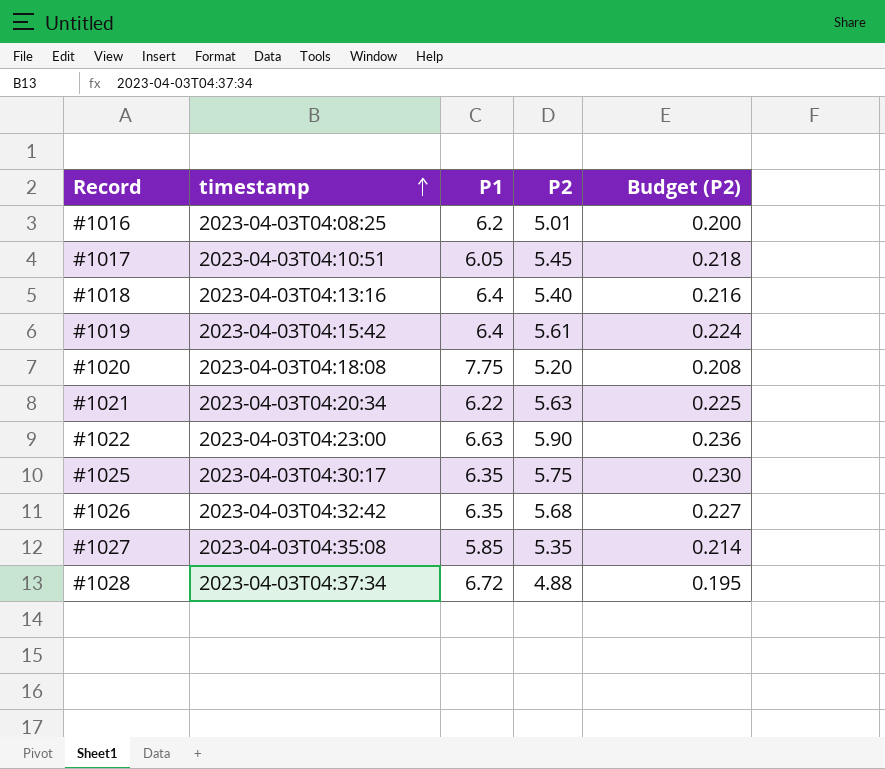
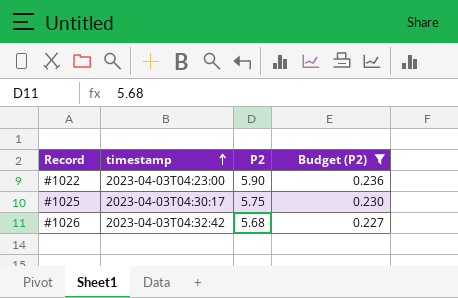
filter: none -> Budget (P2) >= 0.227
column P1 | position: 3 -> none

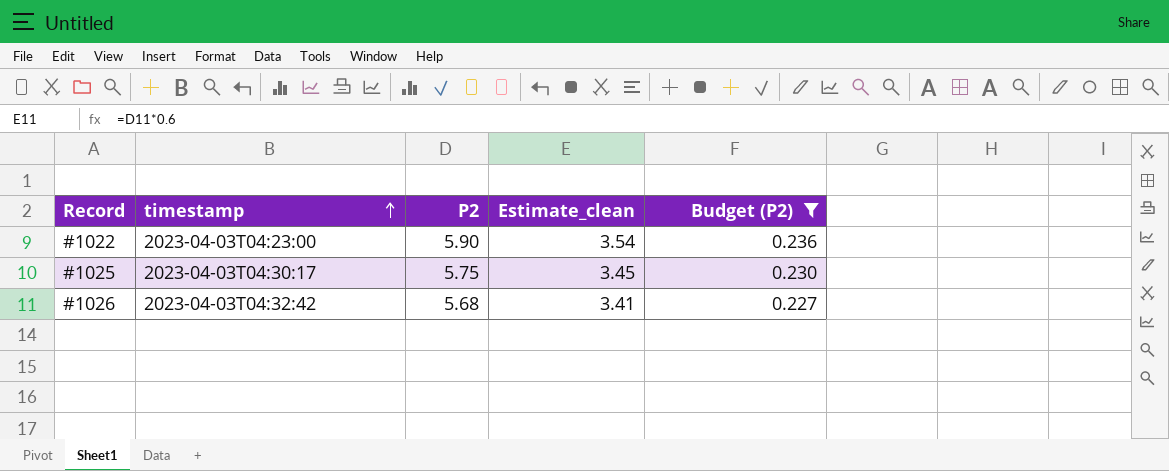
column Estimate_clean | formula: none -> [P2] * 0.6

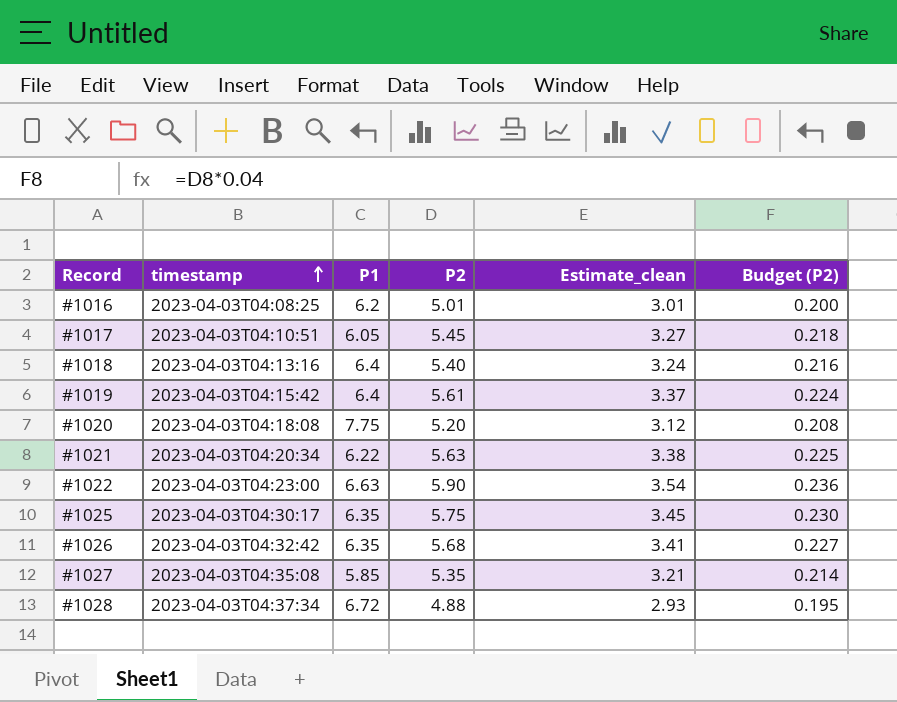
filter: Budget (P2) >= 0.227 -> none
column P1 | position: none -> 3

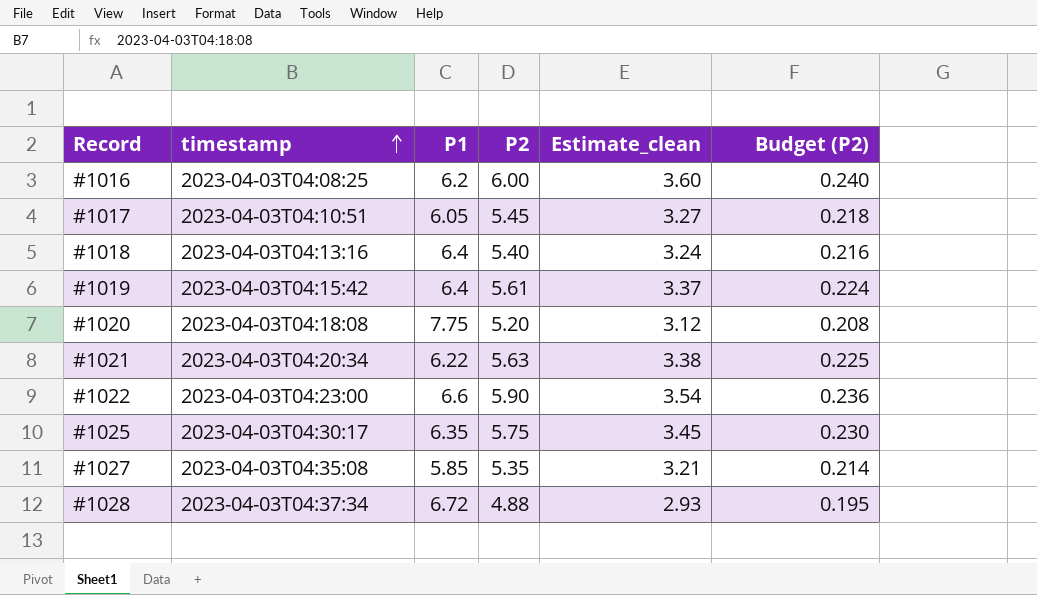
row #1026: 2023-04-03T04:32:42 | 6.35 | 5.68 | 3.41 | 0.227 -> none
#1016 | P2: 5.01 -> 6.00
#1016 | Estimate_clean: 3.01 -> 3.60
#1016 | Budget (P2): 0.200 -> 0.240
#1022 | P1: 6.63 -> 6.6

